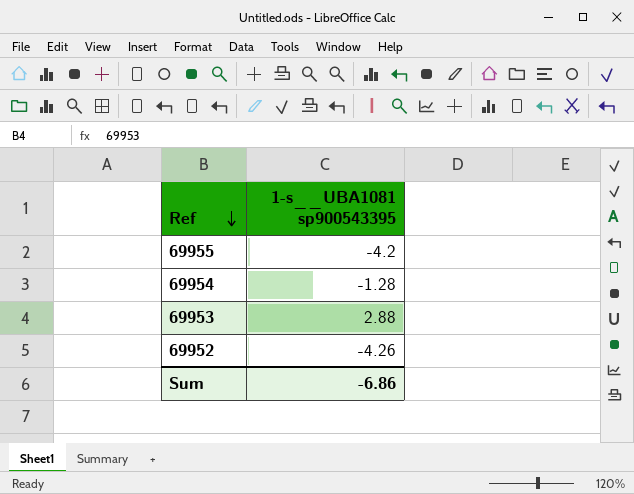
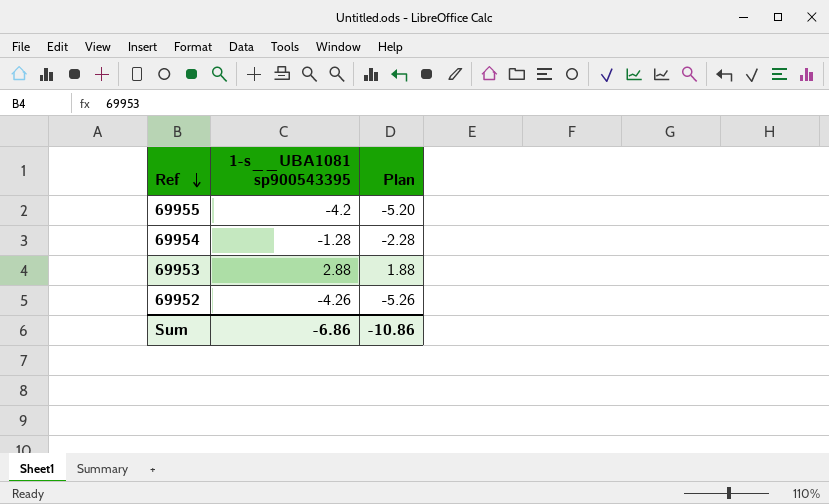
column Plan | formula: none -> [1-s__UBA1081 sp900543395] - 1

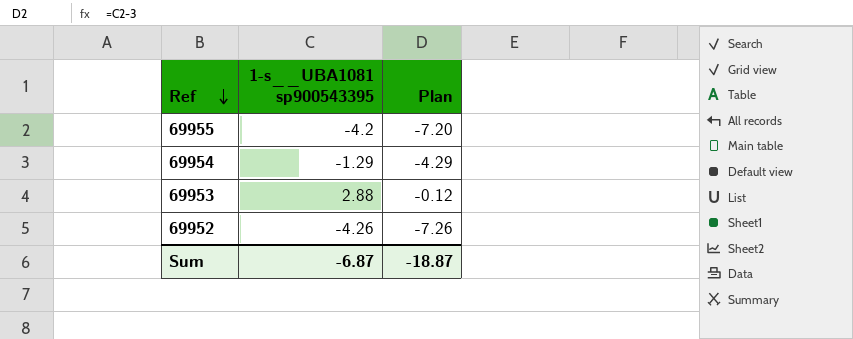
column Plan | formula: [1-s__UBA1081 sp900543395] - 1 -> [1-s__UBA1081 sp900543395] - 3
69954 | 1-s__UBA1081 sp900543395: -1.28 -> -1.29
Sum | 1-s__UBA1081 sp900543395: -6.86 -> -6.87
Sum | Plan: -10.86 -> -18.87

